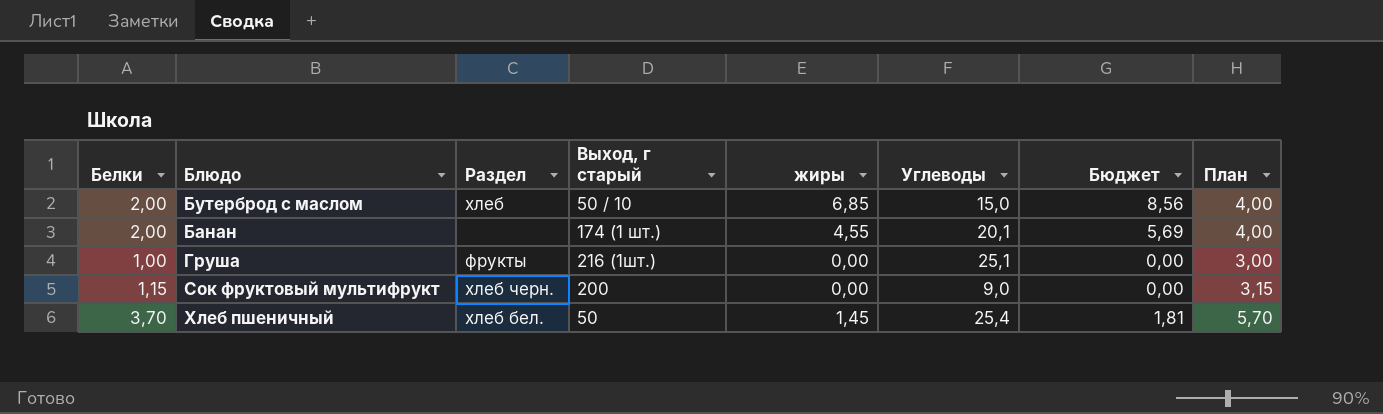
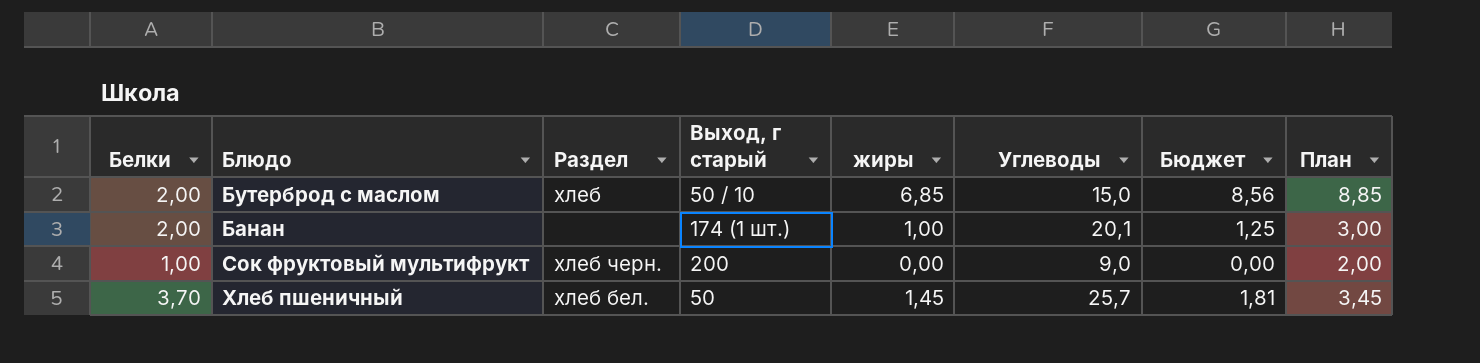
column План | formula: [Белки] + 2 -> [жиры] + 2
row Груша: 1,00 | фрукты | 216 (1шт.) | 0,00 | 25,1 | 0,00 | 3,00 -> none
Банан | жиры: 4,55 -> 1,00
Банан | Бюджет: 5,69 -> 1,25
Сок фруктовый мультифрукт | Белки: 1,15 -> 1,00
Хлеб пшеничный | Углеводы: 25,4 -> 25,7

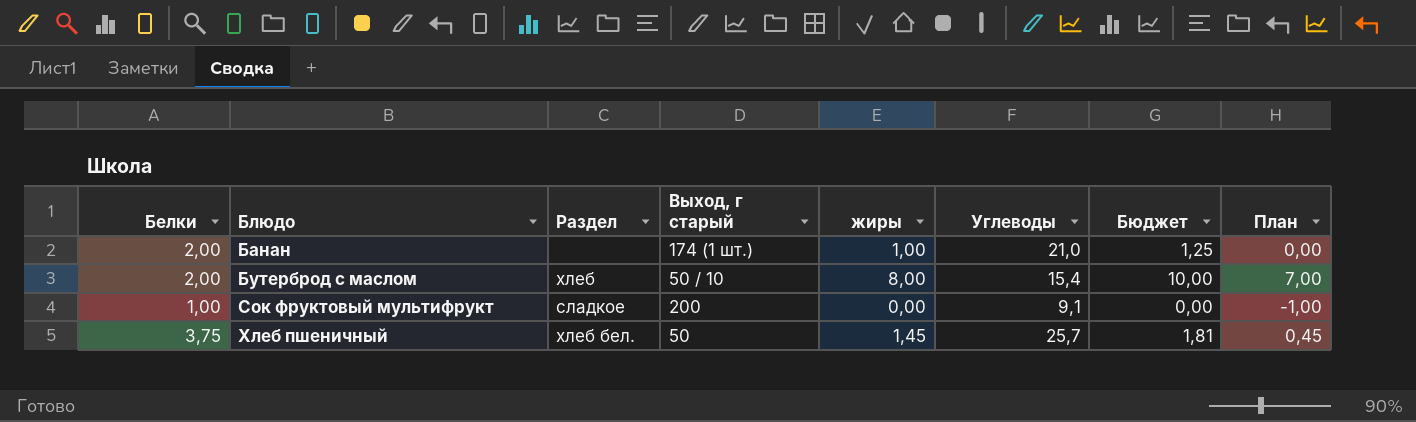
row order: none -> Блюдо ascending
column План | formula: [жиры] + 2 -> [жиры] - 1
Банан | Углеводы: 20,1 -> 21,0
Бутерброд с маслом | жиры: 6,85 -> 8,00
Бутерброд с маслом | Углеводы: 15,0 -> 15,4
Бутерброд с маслом | Бюджет: 8,56 -> 10,00
Сок фруктовый мультифрукт | Раздел: хлеб черн. -> сладкое
Сок фруктовый мультифрукт | Углеводы: 9,0 -> 9,1
Хлеб пшеничный | Белки: 3,70 -> 3,75

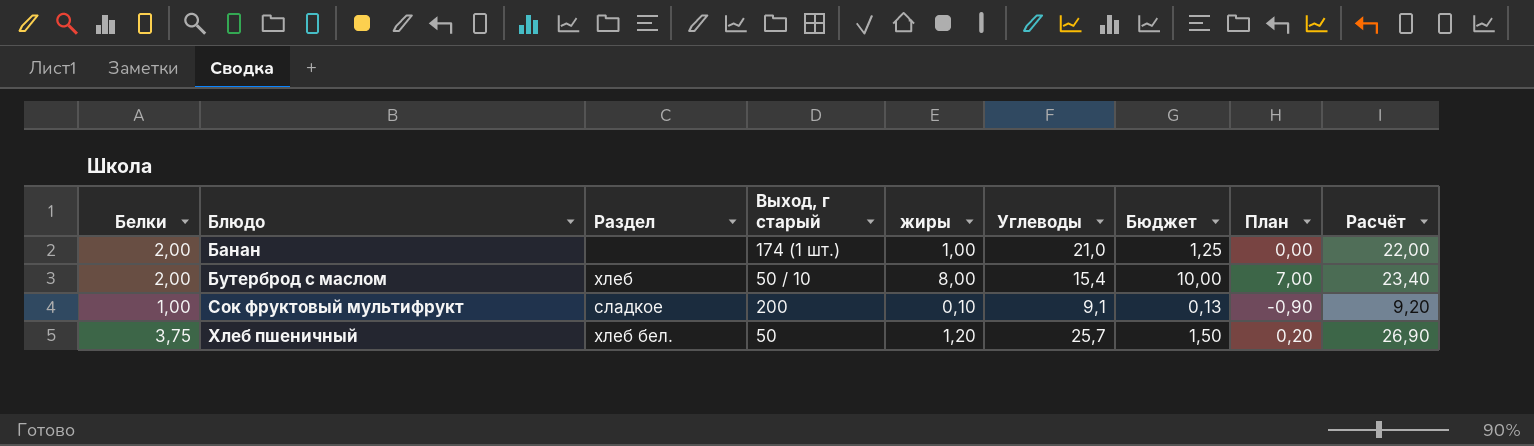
column Расчёт | formula: none -> [жиры] + [Углеводы]
Сок фруктовый мультифрукт | жиры: 0,00 -> 0,10
Сок фруктовый мультифрукт | Бюджет: 0,00 -> 0,13
Сок фруктовый мультифрукт | План: -1,00 -> -0,90
Хлеб пшеничный | жиры: 1,45 -> 1,20
Хлеб пшеничный | Бюджет: 1,81 -> 1,50
Хлеб пшеничный | План: 0,45 -> 0,20

